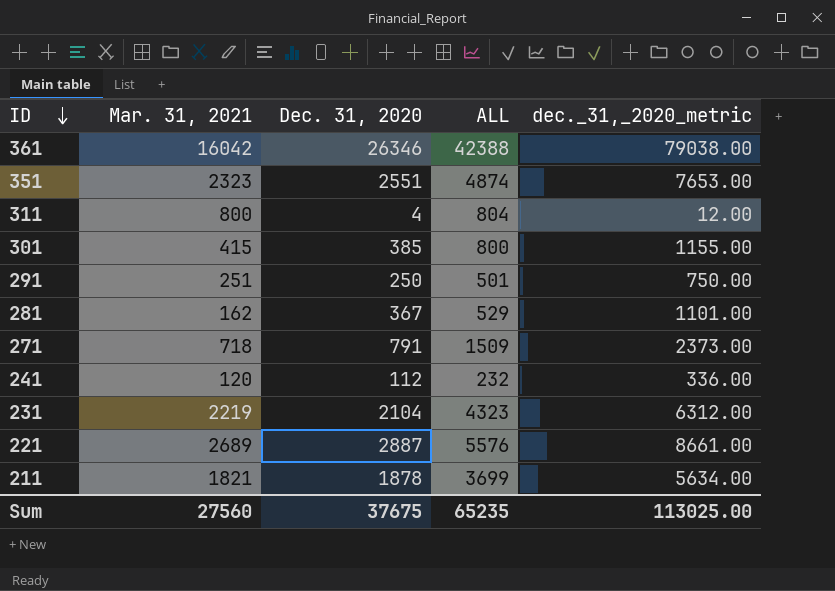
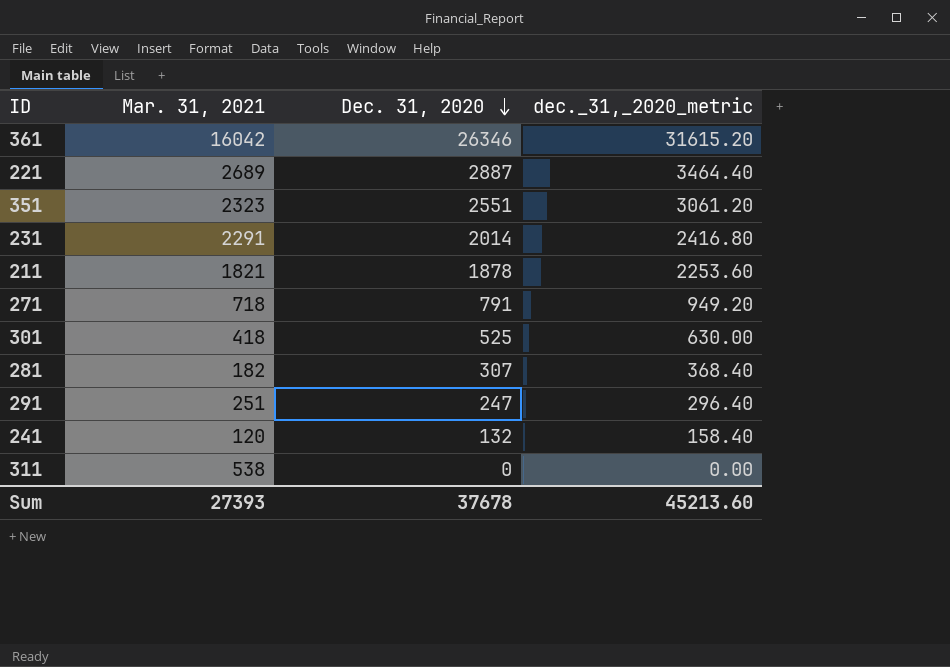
row order: ID descending -> Dec. 31, 2020 descending
column ALL | formula: [Mar. 31, 2021] + [Dec. 31, 2020] -> none
column dec._31,_2020_metric | formula: [Dec. 31, 2020] * 3 -> [Dec. 31, 2020] * 1.2
231 | Mar. 31, 2021: 2219 -> 2291
231 | Dec. 31, 2020: 2104 -> 2014
301 | Mar. 31, 2021: 415 -> 418
301 | Dec. 31, 2020: 385 -> 525
281 | Mar. 31, 2021: 162 -> 182
281 | Dec. 31, 2020: 367 -> 307
291 | Dec. 31, 2020: 250 -> 247
241 | Dec. 31, 2020: 112 -> 132
311 | Mar. 31, 2021: 800 -> 538
311 | Dec. 31, 2020: 4 -> 0
Sum | Mar. 31, 2021: 27560 -> 27393
Sum | Dec. 31, 2020: 37675 -> 37678
Sum | dec._31,_2020_metric: 113025.00 -> 45213.60

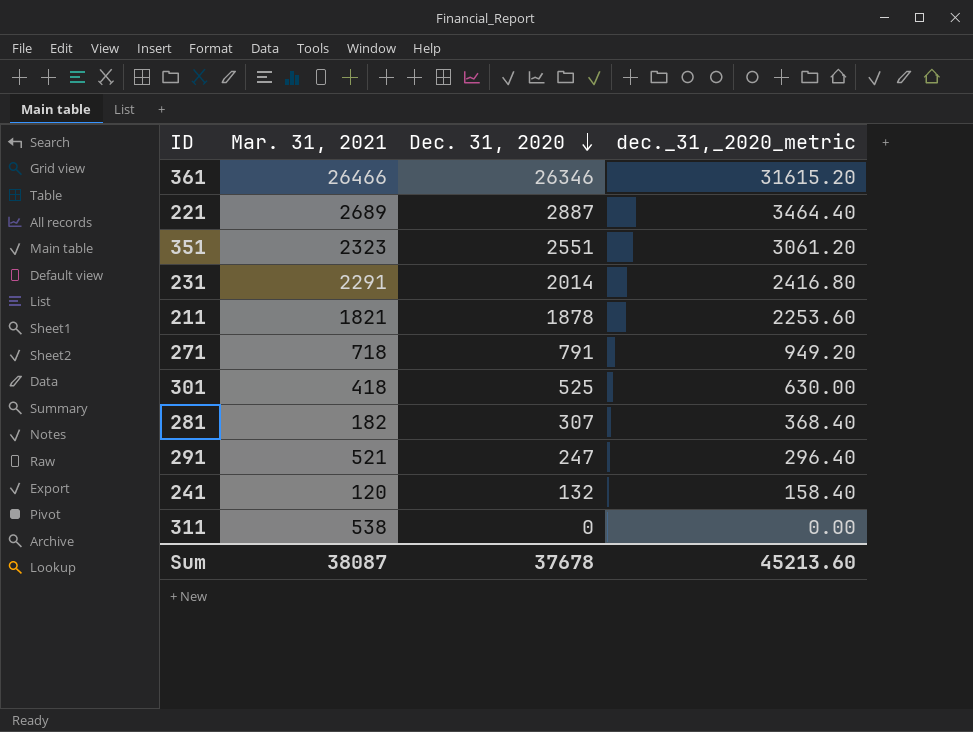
361 | Mar. 31, 2021: 16042 -> 26466
291 | Mar. 31, 2021: 251 -> 521
Sum | Mar. 31, 2021: 27393 -> 38087

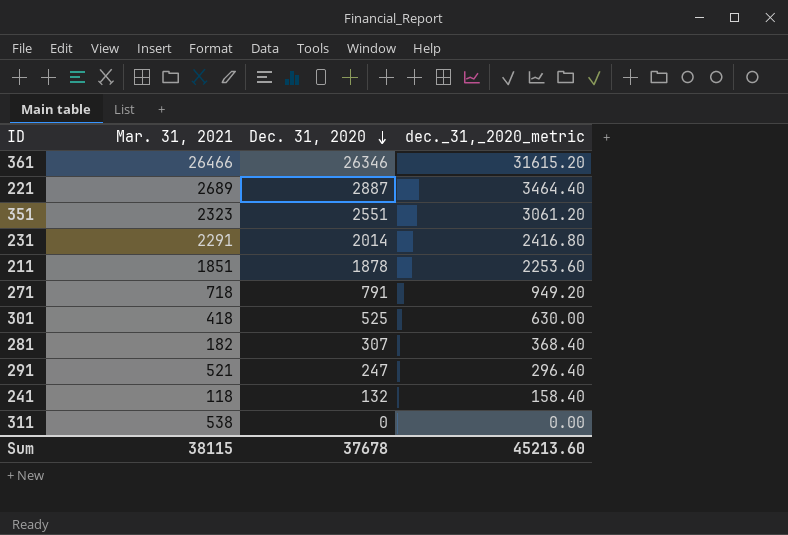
211 | Mar. 31, 2021: 1821 -> 1851
241 | Mar. 31, 2021: 120 -> 118
Sum | Mar. 31, 2021: 38087 -> 38115

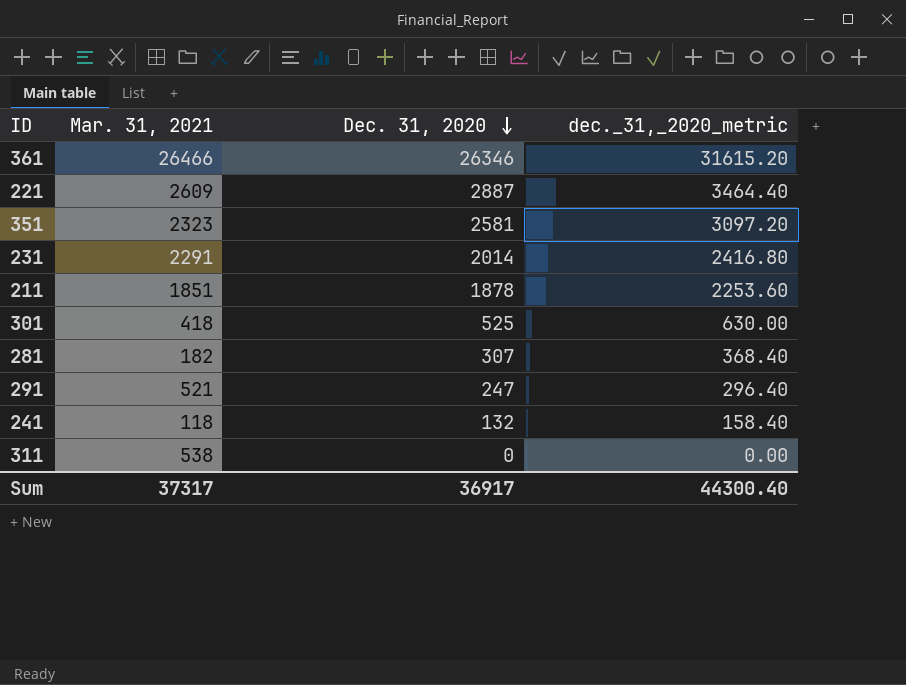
row 271: 718 | 791 | 949.20 -> none
221 | Mar. 31, 2021: 2689 -> 2609
351 | Dec. 31, 2020: 2551 -> 2581
351 | dec._31,_2020_metric: 3061.20 -> 3097.20
Sum | Mar. 31, 2021: 38115 -> 37317
Sum | Dec. 31, 2020: 37678 -> 36917
Sum | dec._31,_2020_metric: 45213.60 -> 44300.40

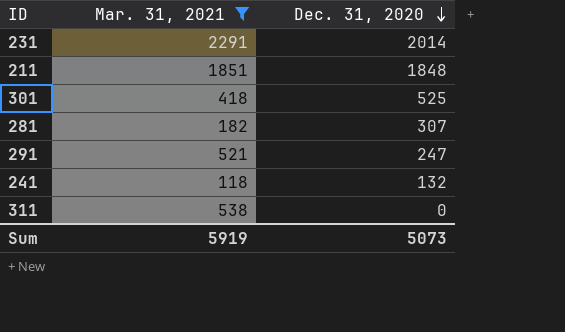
filter: none -> Mar. 31, 2021 <= 2291
column dec._31,_2020_metric | formula: [Dec. 31, 2020] * 1.2 -> none
211 | Dec. 31, 2020: 1878 -> 1848
Sum | Mar. 31, 2021: 37317 -> 5919
Sum | Dec. 31, 2020: 36917 -> 5073

